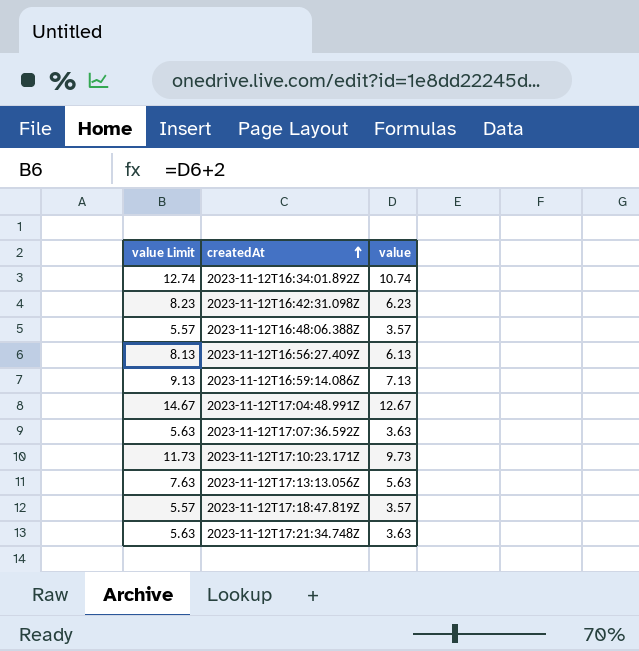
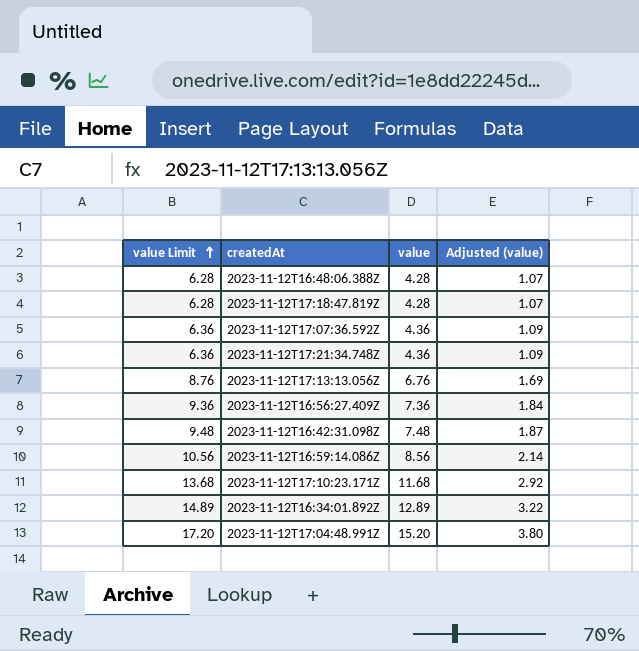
row order: createdAt ascending -> value Limit ascending
column Adjusted (value) | formula: none -> [value] * 0.25
2023-11-12T16:48:06.388Z | value Limit: 5.57 -> 6.28
2023-11-12T16:48:06.388Z | value: 3.57 -> 4.28
2023-11-12T17:18:47.819Z | value Limit: 5.57 -> 6.28
2023-11-12T17:18:47.819Z | value: 3.57 -> 4.28
2023-11-12T17:07:36.592Z | value Limit: 5.63 -> 6.36
2023-11-12T17:07:36.592Z | value: 3.63 -> 4.36
2023-11-12T17:21:34.748Z | value Limit: 5.63 -> 6.36
2023-11-12T17:21:34.748Z | value: 3.63 -> 4.36
2023-11-12T17:13:13.056Z | value Limit: 7.63 -> 8.76
2023-11-12T17:13:13.056Z | value: 5.63 -> 6.76
2023-11-12T16:56:27.409Z | value Limit: 8.13 -> 9.36
2023-11-12T16:56:27.409Z | value: 6.13 -> 7.36
2023-11-12T16:42:31.098Z | value Limit: 8.23 -> 9.48
2023-11-12T16:42:31.098Z | value: 6.23 -> 7.48
2023-11-12T16:59:14.086Z | value Limit: 9.13 -> 10.56
2023-11-12T16:59:14.086Z | value: 7.13 -> 8.56
2023-11-12T17:10:23.171Z | value Limit: 11.73 -> 13.68
2023-11-12T17:10:23.171Z | value: 9.73 -> 11.68
2023-11-12T16:34:01.892Z | value Limit: 12.74 -> 14.89
2023-11-12T16:34:01.892Z | value: 10.74 -> 12.89
2023-11-12T17:04:48.991Z | value Limit: 14.67 -> 17.20
2023-11-12T17:04:48.991Z | value: 12.67 -> 15.20

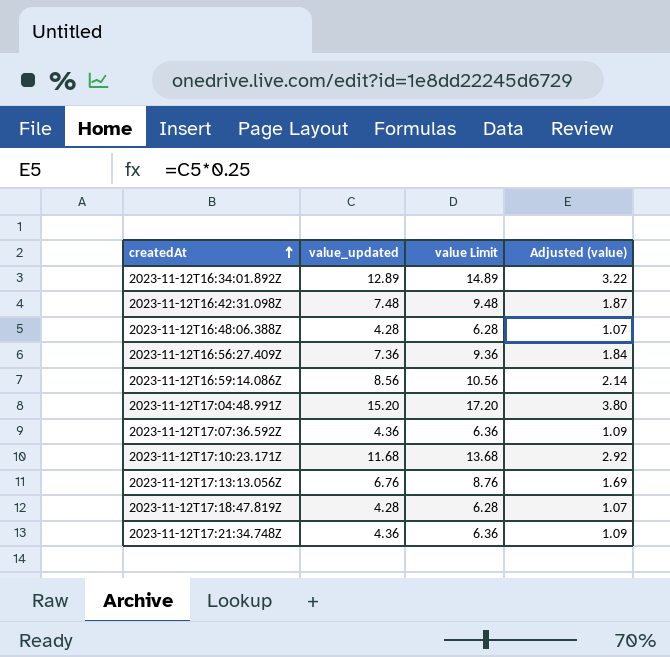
row order: value Limit ascending -> createdAt ascending
column name: value -> value_updated
column value Limit | position: 1 -> 3

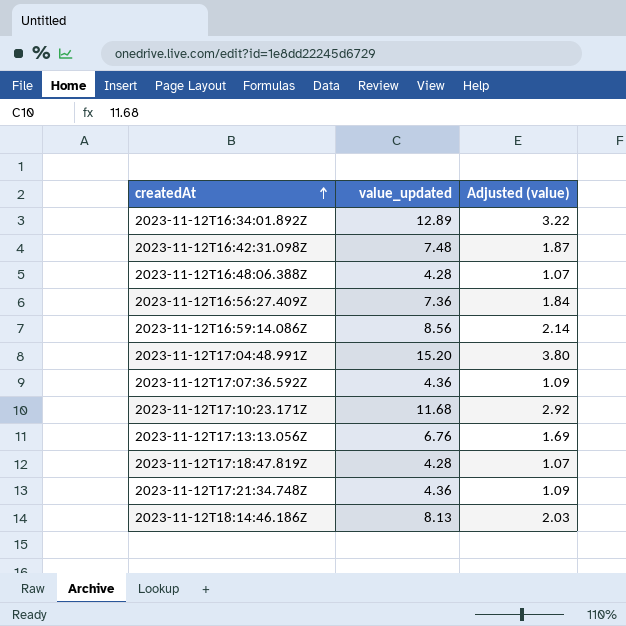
column value Limit | formula: [value_updated] + 2 -> none
row 2023-11-12T18:14:46.186Z: none -> 8.13 | 2.03

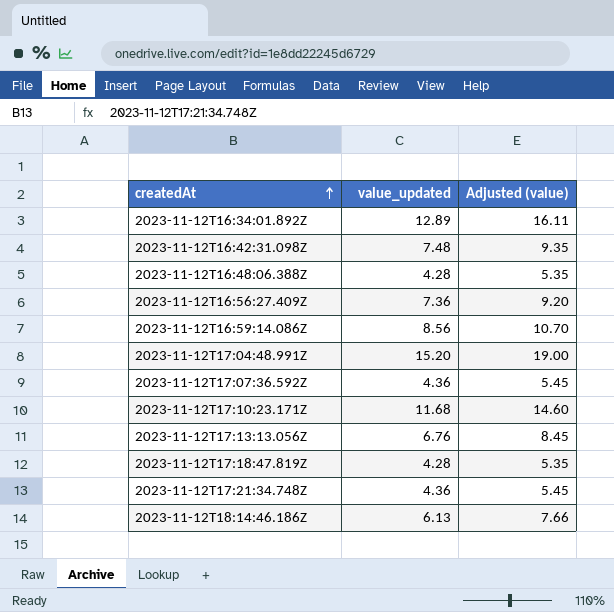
column Adjusted (value) | formula: [value_updated] * 0.25 -> [value_updated] * 1.25
2023-11-12T18:14:46.186Z | value_updated: 8.13 -> 6.13

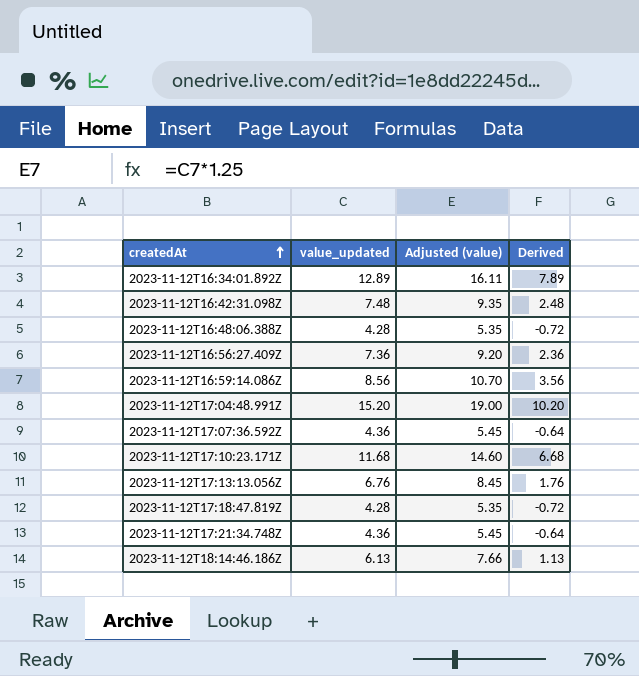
column Derived | formula: none -> [value_updated] - 5

